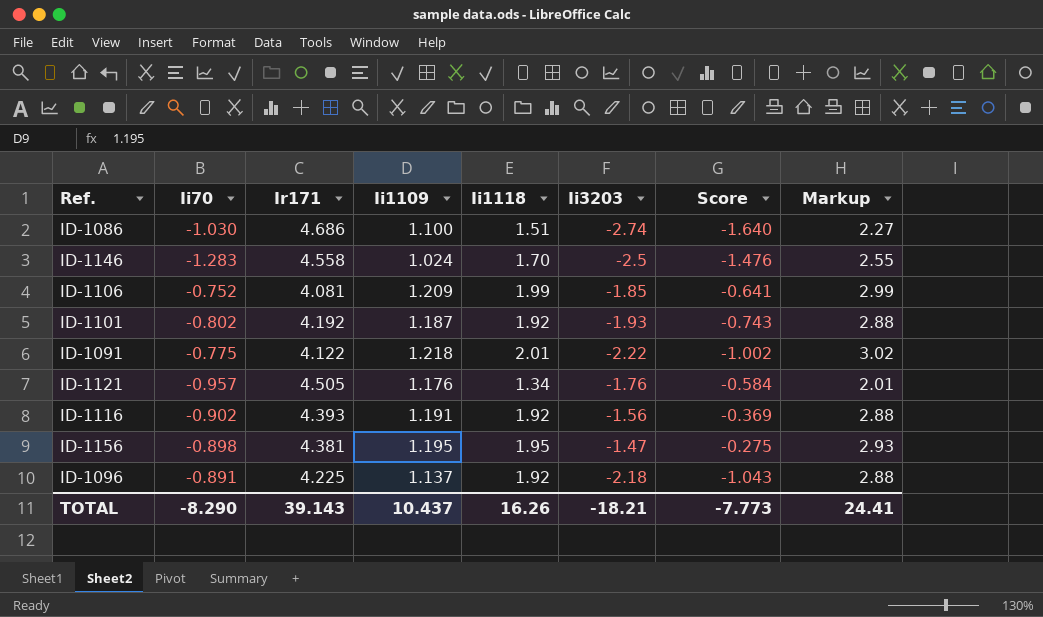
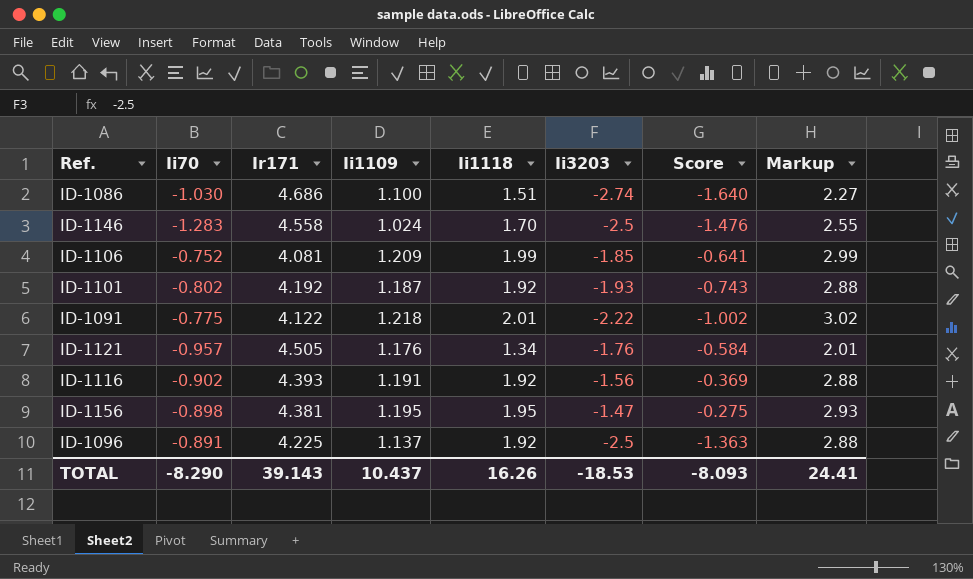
ID-1096 | Ii3203: -2.18 -> -2.5
ID-1096 | Score: -1.043 -> -1.363
TOTAL | Ii3203: -18.21 -> -18.53
TOTAL | Score: -7.773 -> -8.093

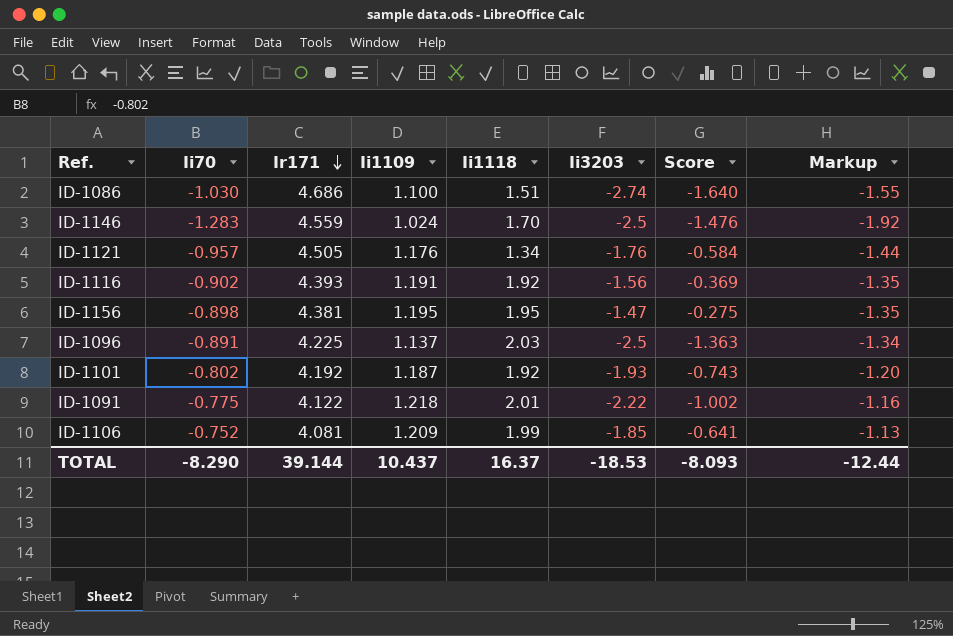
row order: none -> Ir171 descending
column Markup | formula: [Ii1118] * 1.5 -> [Ii70] * 1.5
ID-1146 | Ir171: 4.558 -> 4.559
ID-1096 | Ii1118: 1.92 -> 2.03
TOTAL | Ir171: 39.143 -> 39.144
TOTAL | Ii1118: 16.26 -> 16.37
TOTAL | Markup: 24.41 -> -12.44

